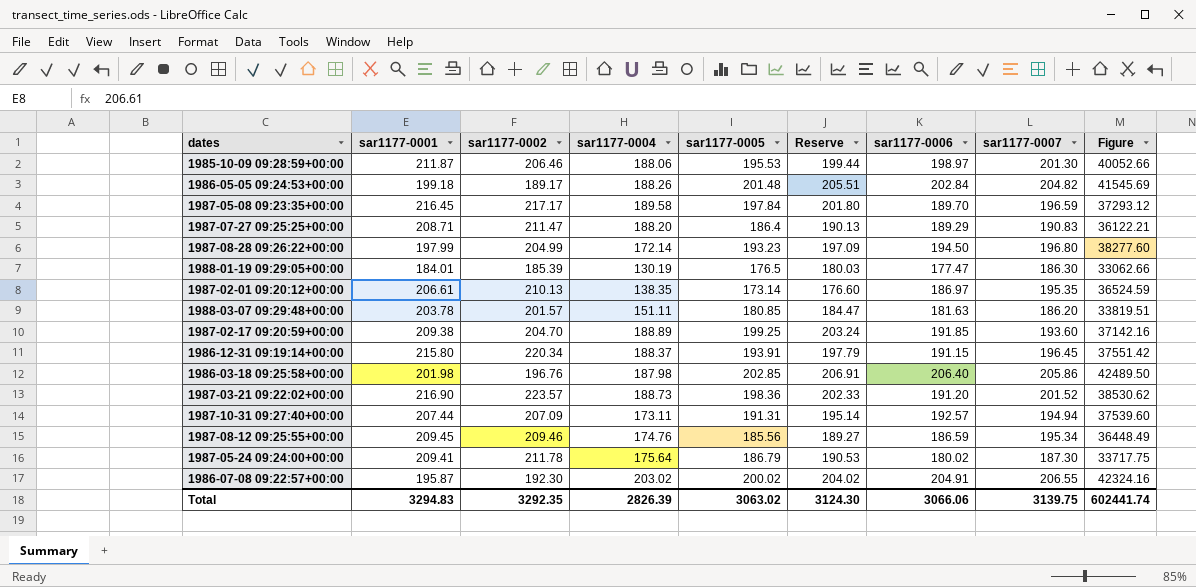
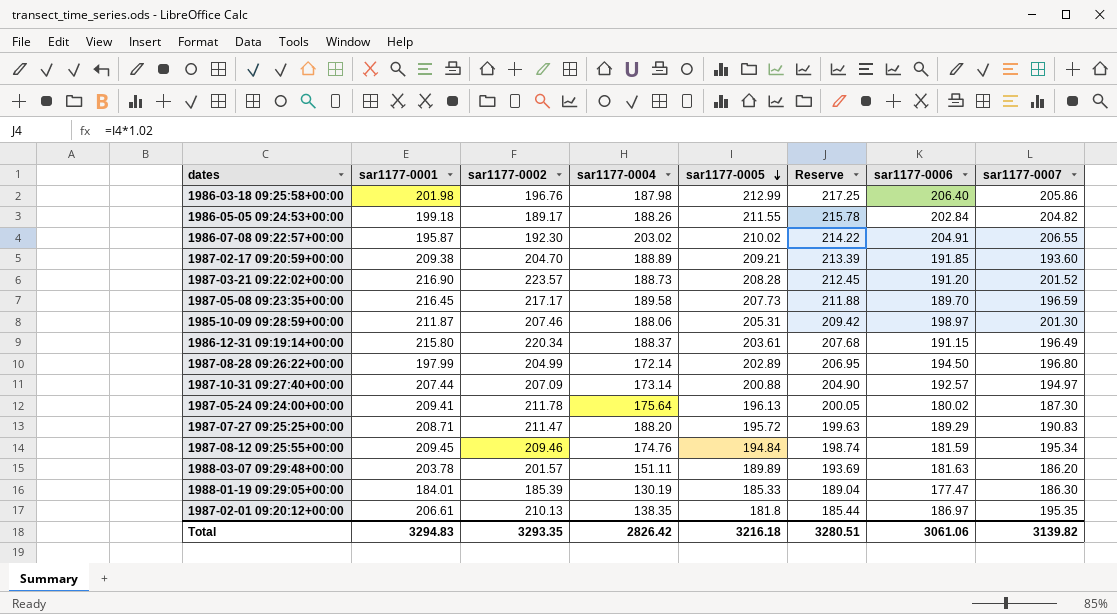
row order: none -> sar1177-0005 descending
column Figure | formula: [sar1177-0006] * [sar1177-0007] -> none
1986-03-18 09:25:58+00:00 | sar1177-0005: 202.85 -> 212.99
1986-03-18 09:25:58+00:00 | Reserve: 206.91 -> 217.25
1986-05-05 09:24:53+00:00 | sar1177-0005: 201.48 -> 211.55
1986-05-05 09:24:53+00:00 | Reserve: 205.51 -> 215.78
1986-07-08 09:22:57+00:00 | sar1177-0005: 200.02 -> 210.02
1986-07-08 09:22:57+00:00 | Reserve: 204.02 -> 214.22
1987-02-17 09:20:59+00:00 | sar1177-0005: 199.25 -> 209.21
1987-02-17 09:20:59+00:00 | Reserve: 203.24 -> 213.39
1987-03-21 09:22:02+00:00 | sar1177-0005: 198.36 -> 208.28
1987-03-21 09:22:02+00:00 | Reserve: 202.33 -> 212.45
1987-05-08 09:23:35+00:00 | sar1177-0005: 197.84 -> 207.73
1987-05-08 09:23:35+00:00 | Reserve: 201.80 -> 211.88
1985-10-09 09:28:59+00:00 | sar1177-0002: 206.46 -> 207.46
1985-10-09 09:28:59+00:00 | sar1177-0005: 195.53 -> 205.31
1985-10-09 09:28:59+00:00 | Reserve: 199.44 -> 209.42
1986-12-31 09:19:14+00:00 | sar1177-0005: 193.91 -> 203.61
1986-12-31 09:19:14+00:00 | Reserve: 197.79 -> 207.68
1986-12-31 09:19:14+00:00 | sar1177-0007: 196.45 -> 196.49
1987-08-28 09:26:22+00:00 | sar1177-0005: 193.23 -> 202.89
1987-08-28 09:26:22+00:00 | Reserve: 197.09 -> 206.95
1987-10-31 09:27:40+00:00 | sar1177-0004: 173.11 -> 173.14
1987-10-31 09:27:40+00:00 | sar1177-0005: 191.31 -> 200.88
1987-10-31 09:27:40+00:00 | Reserve: 195.14 -> 204.90
1987-10-31 09:27:40+00:00 | sar1177-0007: 194.94 -> 194.97
1987-05-24 09:24:00+00:00 | sar1177-0005: 186.79 -> 196.13
1987-05-24 09:24:00+00:00 | Reserve: 190.53 -> 200.05
1987-07-27 09:25:25+00:00 | sar1177-0005: 186.4 -> 195.72
1987-07-27 09:25:25+00:00 | Reserve: 190.13 -> 199.63
1987-08-12 09:25:55+00:00 | sar1177-0005: 185.56 -> 194.84
1987-08-12 09:25:55+00:00 | Reserve: 189.27 -> 198.74
1987-08-12 09:25:55+00:00 | sar1177-0006: 186.59 -> 181.59
1988-03-07 09:29:48+00:00 | sar1177-0005: 180.85 -> 189.89
1988-03-07 09:29:48+00:00 | Reserve: 184.47 -> 193.69
1988-01-19 09:29:05+00:00 | sar1177-0005: 176.5 -> 185.33
1988-01-19 09:29:05+00:00 | Reserve: 180.03 -> 189.04
1987-02-01 09:20:12+00:00 | sar1177-0005: 173.14 -> 181.8
1987-02-01 09:20:12+00:00 | Reserve: 176.60 -> 185.44
Total | sar1177-0002: 3292.35 -> 3293.35
Total | sar1177-0004: 2826.39 -> 2826.42
Total | sar1177-0005: 3063.02 -> 3216.18
Total | Reserve: 3124.30 -> 3280.51
Total | sar1177-0006: 3066.06 -> 3061.06
Total | sar1177-0007: 3139.75 -> 3139.82

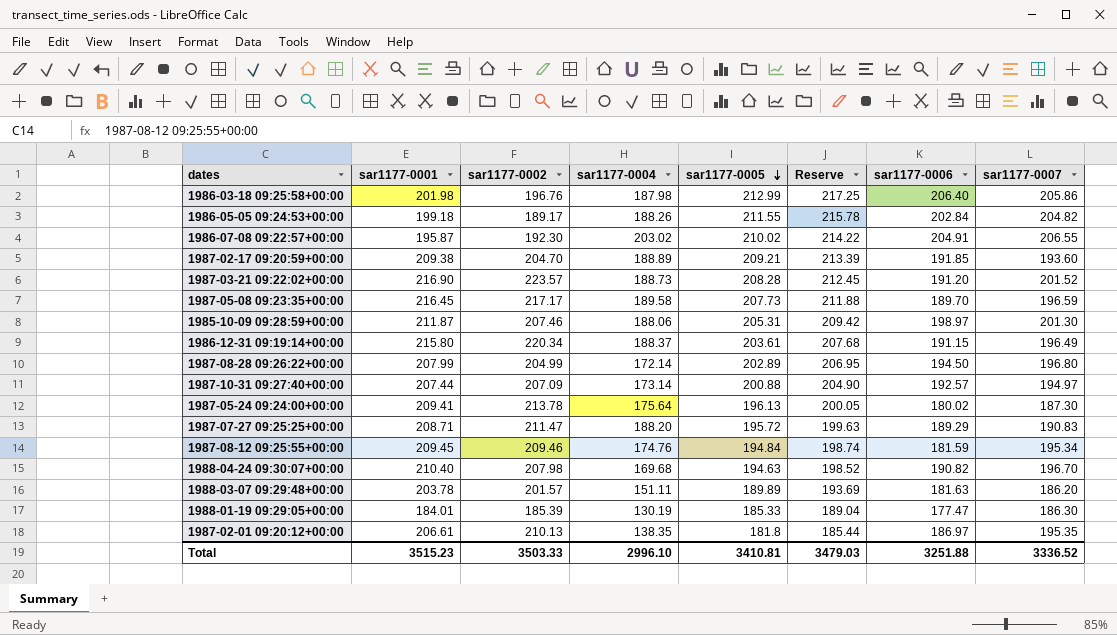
1987-08-28 09:26:22+00:00 | sar1177-0001: 197.99 -> 207.99
1987-05-24 09:24:00+00:00 | sar1177-0002: 211.78 -> 213.78
row 1988-04-24 09:30:07+00:00: none -> 210.40 | 207.98 | 169.68 | 194.63 | 198.52 | 190.82 | 196.70
Total | sar1177-0001: 3294.83 -> 3515.23
Total | sar1177-0002: 3293.35 -> 3503.33
Total | sar1177-0004: 2826.42 -> 2996.10
Total | sar1177-0005: 3216.18 -> 3410.81
Total | Reserve: 3280.51 -> 3479.03
Total | sar1177-0006: 3061.06 -> 3251.88
Total | sar1177-0007: 3139.82 -> 3336.52

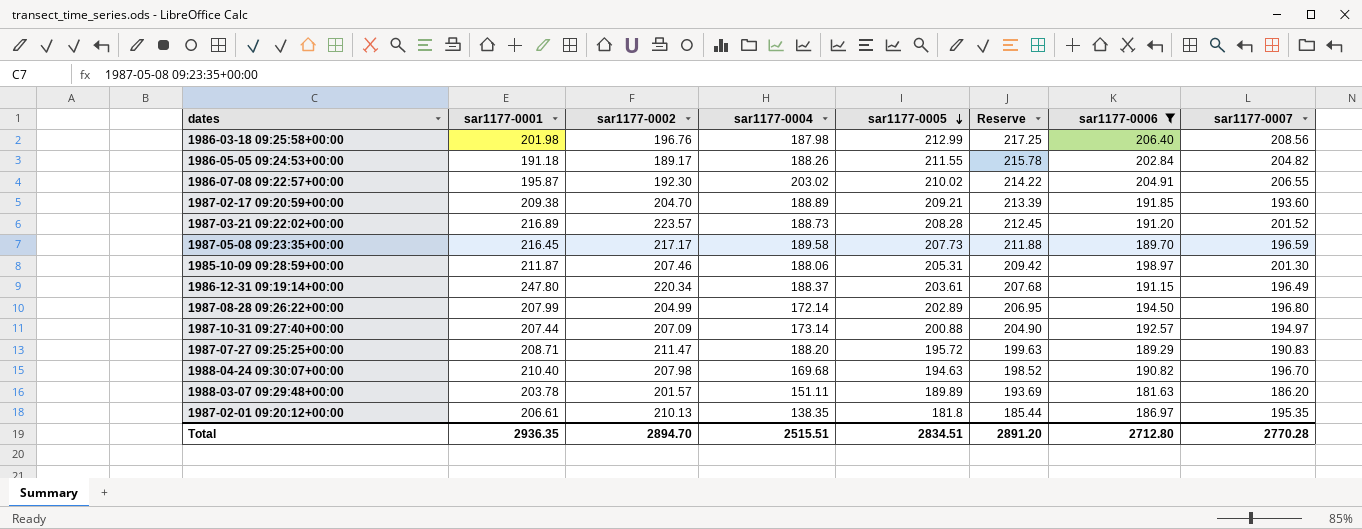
filter: none -> sar1177-0006 >= 181.63
1986-03-18 09:25:58+00:00 | sar1177-0007: 205.86 -> 208.56
1986-05-05 09:24:53+00:00 | sar1177-0001: 199.18 -> 191.18
1987-03-21 09:22:02+00:00 | sar1177-0001: 216.90 -> 216.89
1986-12-31 09:19:14+00:00 | sar1177-0001: 215.80 -> 247.80
Total | sar1177-0001: 3515.23 -> 2936.35
Total | sar1177-0002: 3503.33 -> 2894.70
Total | sar1177-0004: 2996.10 -> 2515.51
Total | sar1177-0005: 3410.81 -> 2834.51
Total | Reserve: 3479.03 -> 2891.20
Total | sar1177-0006: 3251.88 -> 2712.80
Total | sar1177-0007: 3336.52 -> 2770.28

